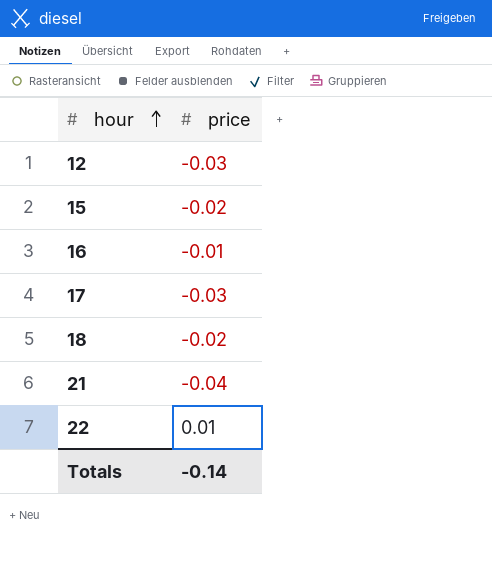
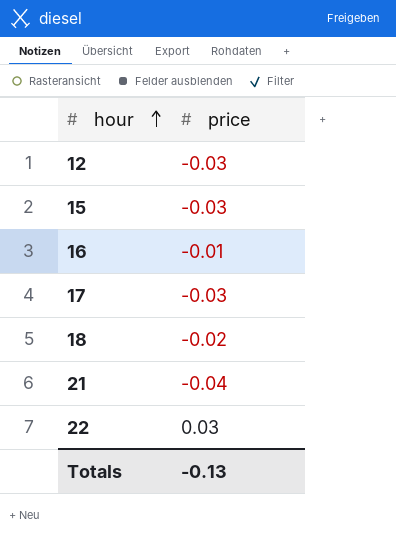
15 | price: -0.02 -> -0.03
22 | price: 0.01 -> 0.03
Totals | price: -0.14 -> -0.13

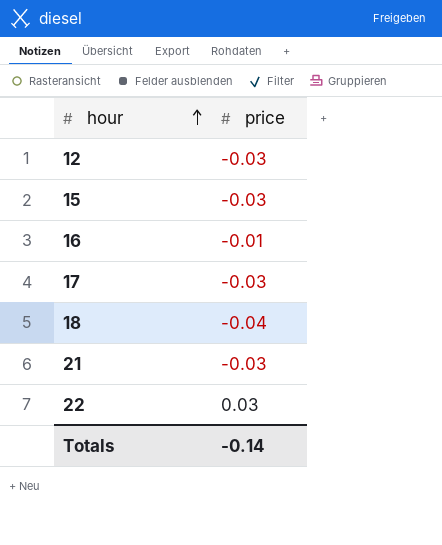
18 | price: -0.02 -> -0.04
21 | price: -0.04 -> -0.03
Totals | price: -0.13 -> -0.14

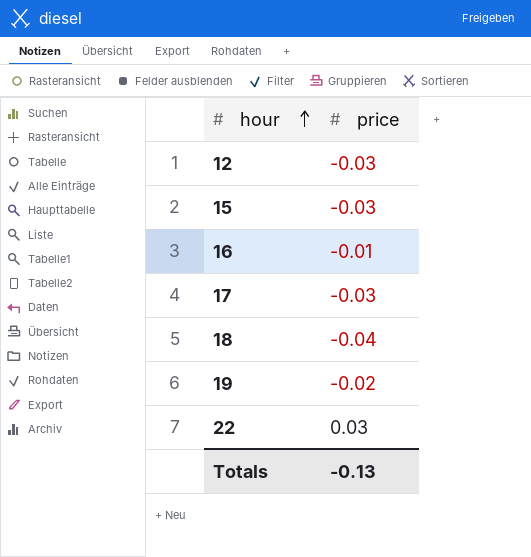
row 21: -0.03 -> none
row 19: none -> -0.02
Totals | price: -0.14 -> -0.13

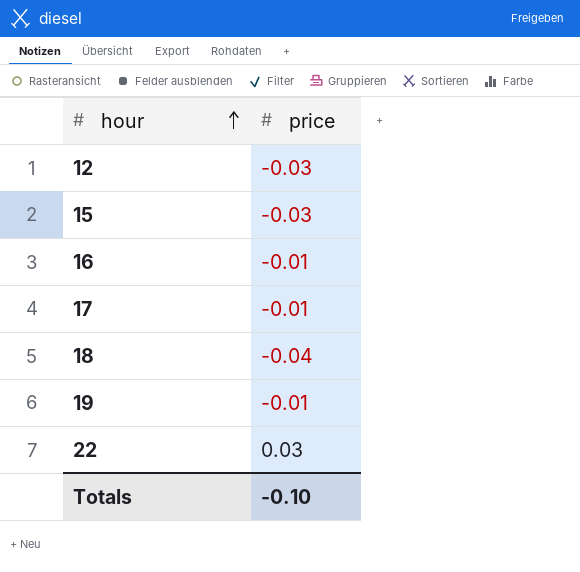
17 | price: -0.03 -> -0.01
19 | price: -0.02 -> -0.01
Totals | price: -0.13 -> -0.10

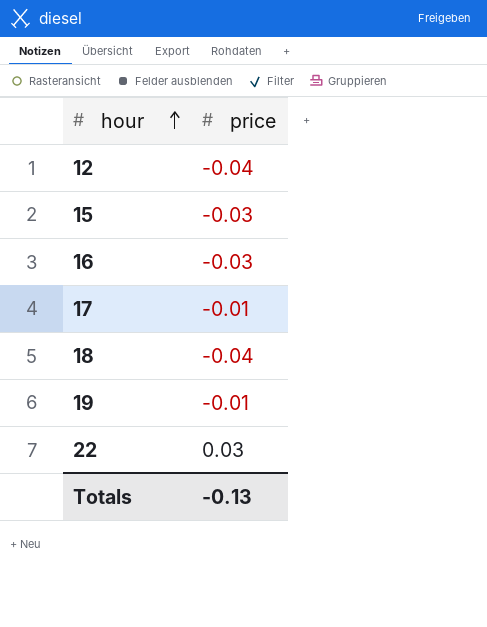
12 | price: -0.03 -> -0.04
16 | price: -0.01 -> -0.03
Totals | price: -0.10 -> -0.13

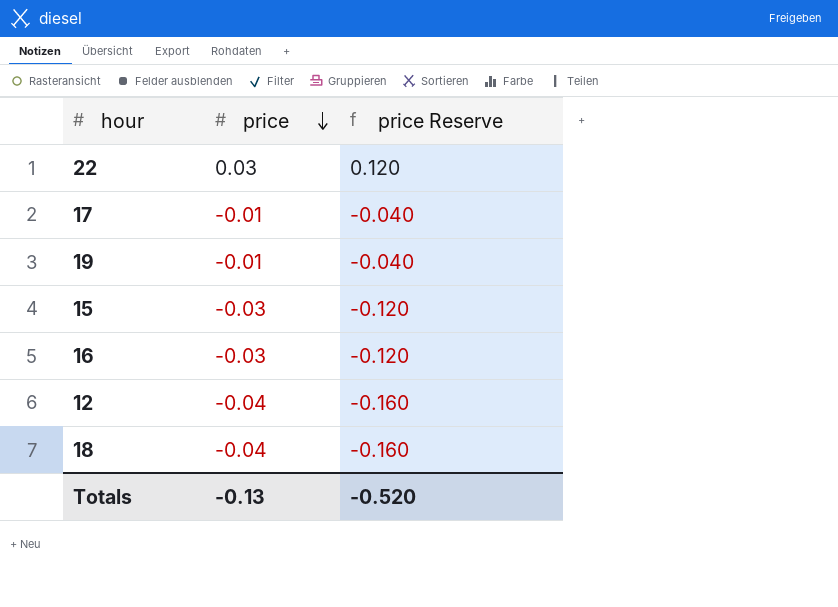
row order: hour ascending -> price descending
column price Reserve | formula: none -> [price] * 4

